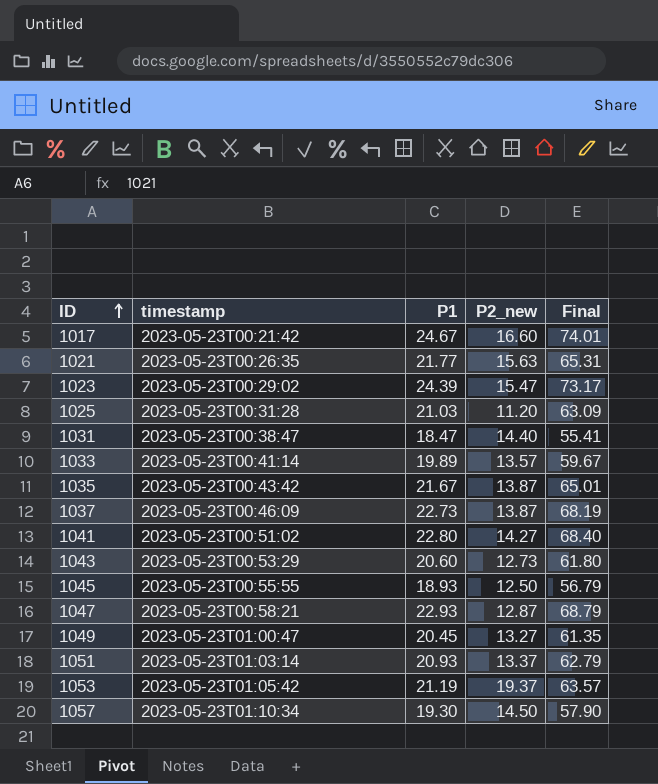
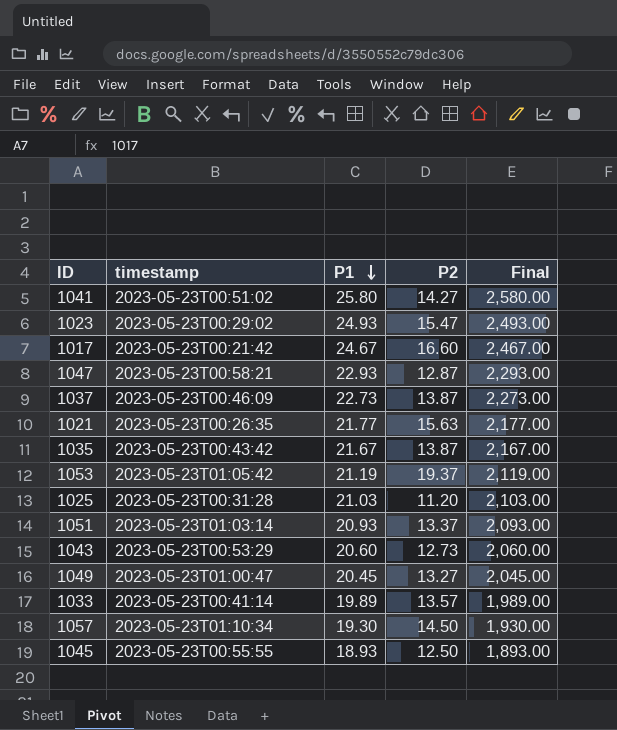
row order: ID ascending -> P1 descending
column name: P2_new -> P2
column Final | formula: [P1] * 3 -> [P1] * 100
row 1031: 2023-05-23T00:38:47 | 18.47 | 14.40 | 55.41 -> none
1041 | P1: 22.80 -> 25.80
1023 | P1: 24.39 -> 24.93

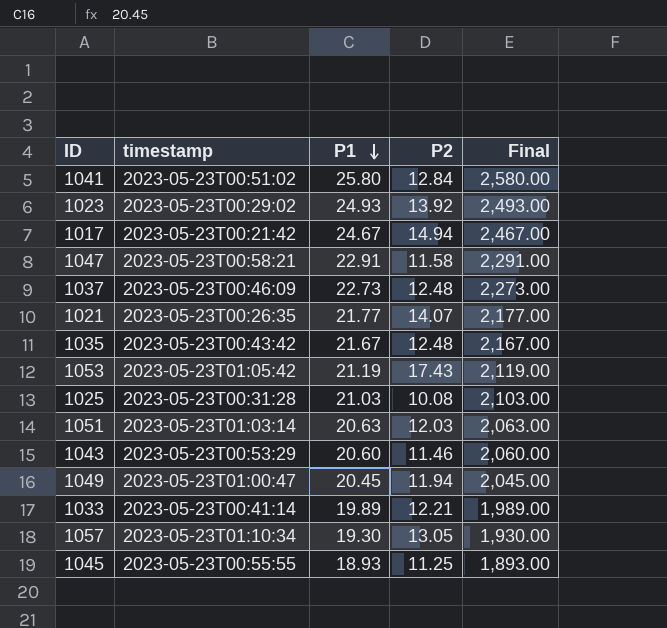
1041 | P2: 14.27 -> 12.84
1023 | P2: 15.47 -> 13.92
1017 | P2: 16.60 -> 14.94
1047 | P1: 22.93 -> 22.91
1047 | P2: 12.87 -> 11.58
1047 | Final: 2,293.00 -> 2,291.00
1037 | P2: 13.87 -> 12.48
1021 | P2: 15.63 -> 14.07
1035 | P2: 13.87 -> 12.48
1053 | P2: 19.37 -> 17.43
1025 | P2: 11.20 -> 10.08
1051 | P1: 20.93 -> 20.63
1051 | P2: 13.37 -> 12.03
1051 | Final: 2,093.00 -> 2,063.00
1043 | P2: 12.73 -> 11.46
1049 | P2: 13.27 -> 11.94
1033 | P2: 13.57 -> 12.21
1057 | P2: 14.50 -> 13.05
1045 | P2: 12.50 -> 11.25

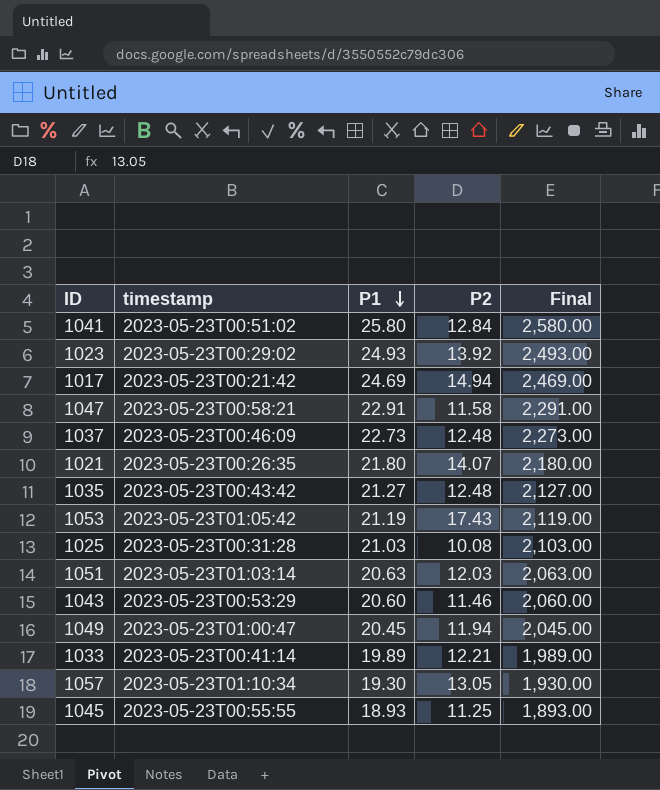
1017 | P1: 24.67 -> 24.69
1017 | Final: 2,467.00 -> 2,469.00
1021 | P1: 21.77 -> 21.80
1021 | Final: 2,177.00 -> 2,180.00
1035 | P1: 21.67 -> 21.27
1035 | Final: 2,167.00 -> 2,127.00

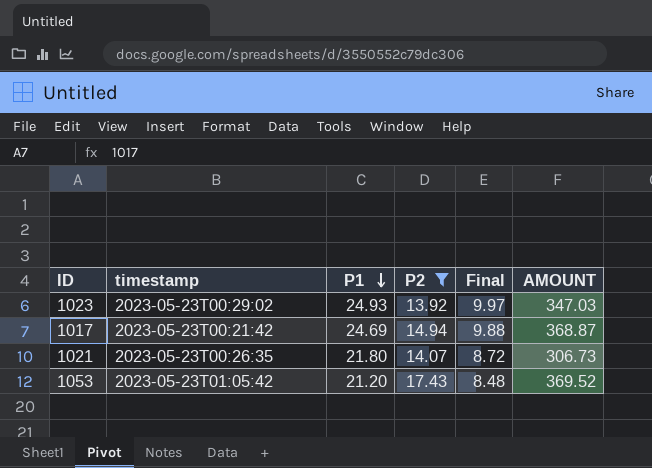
filter: none -> P2 >= 13.92
column Final | formula: [P1] * 100 -> [P1] * 0.4
column AMOUNT | formula: none -> [P1] * [P2]
1053 | P1: 21.19 -> 21.20

